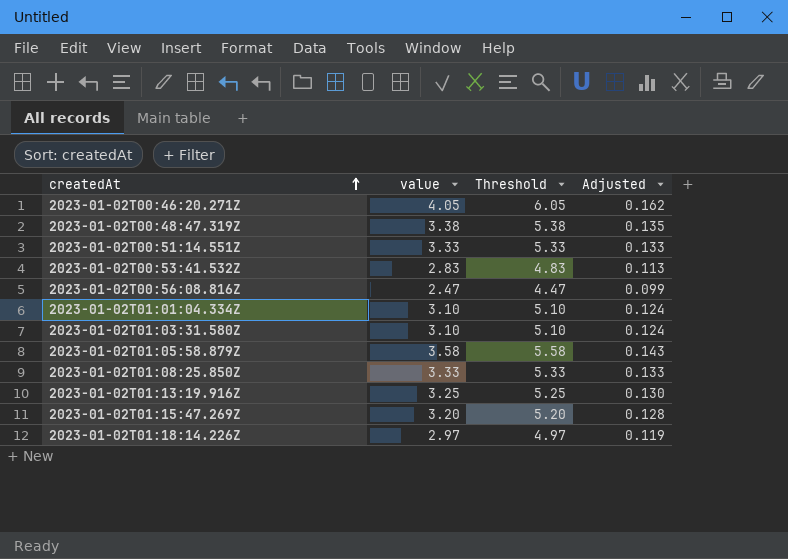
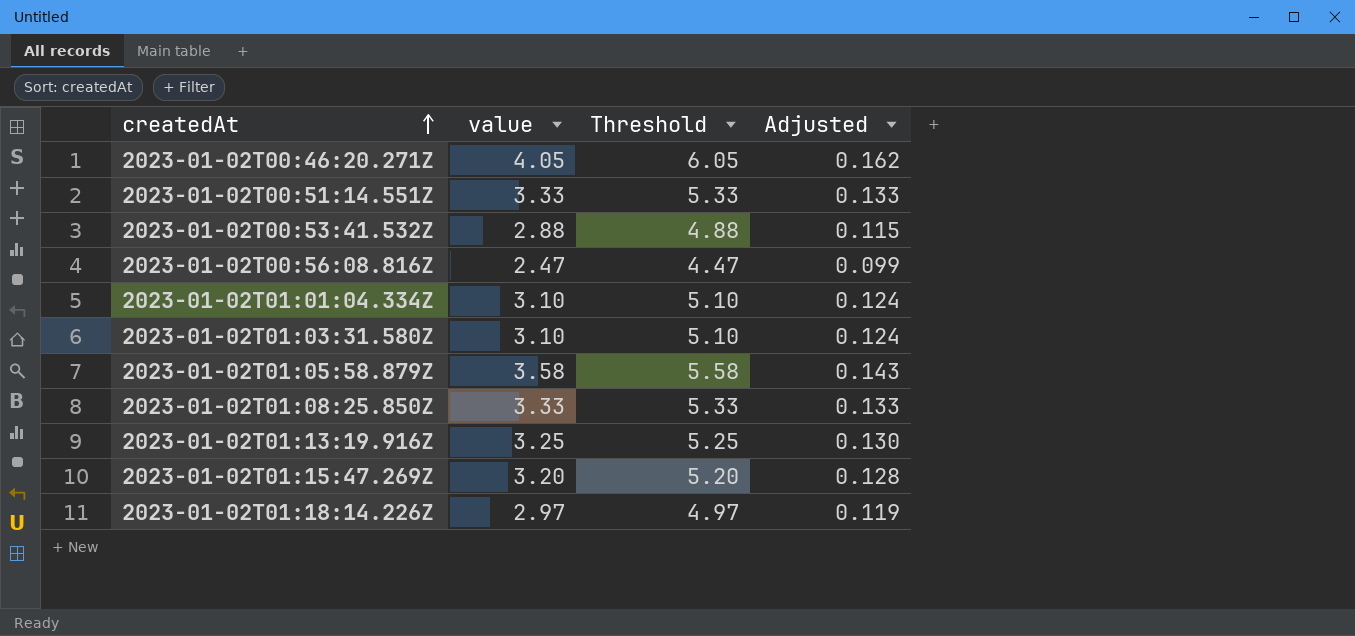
row 2023-01-02T00:48:47.319Z: 3.38 | 5.38 | 0.135 -> none
2023-01-02T00:53:41.532Z | value: 2.83 -> 2.88
2023-01-02T00:53:41.532Z | Threshold: 4.83 -> 4.88
2023-01-02T00:53:41.532Z | Adjusted: 0.113 -> 0.115

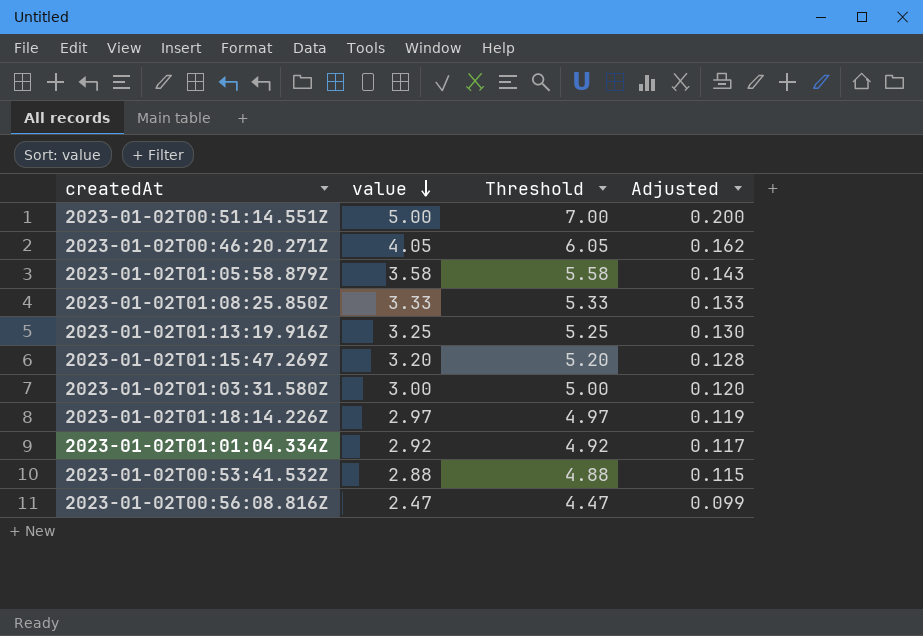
row order: createdAt ascending -> value descending
2023-01-02T00:51:14.551Z | value: 3.33 -> 5.00
2023-01-02T00:51:14.551Z | Threshold: 5.33 -> 7.00
2023-01-02T00:51:14.551Z | Adjusted: 0.133 -> 0.200
2023-01-02T01:03:31.580Z | value: 3.10 -> 3.00
2023-01-02T01:03:31.580Z | Threshold: 5.10 -> 5.00
2023-01-02T01:03:31.580Z | Adjusted: 0.124 -> 0.120
2023-01-02T01:01:04.334Z | value: 3.10 -> 2.92
2023-01-02T01:01:04.334Z | Threshold: 5.10 -> 4.92
2023-01-02T01:01:04.334Z | Adjusted: 0.124 -> 0.117

